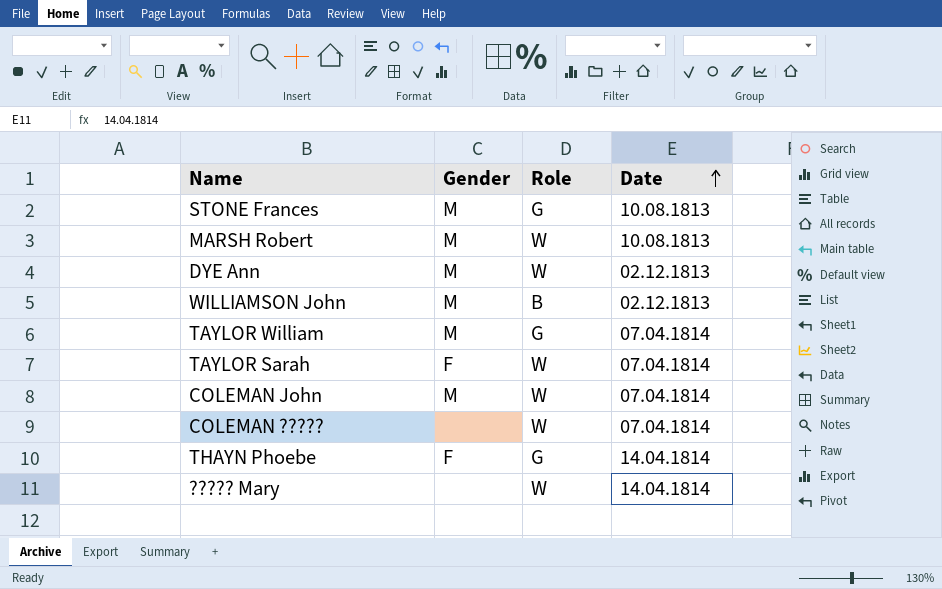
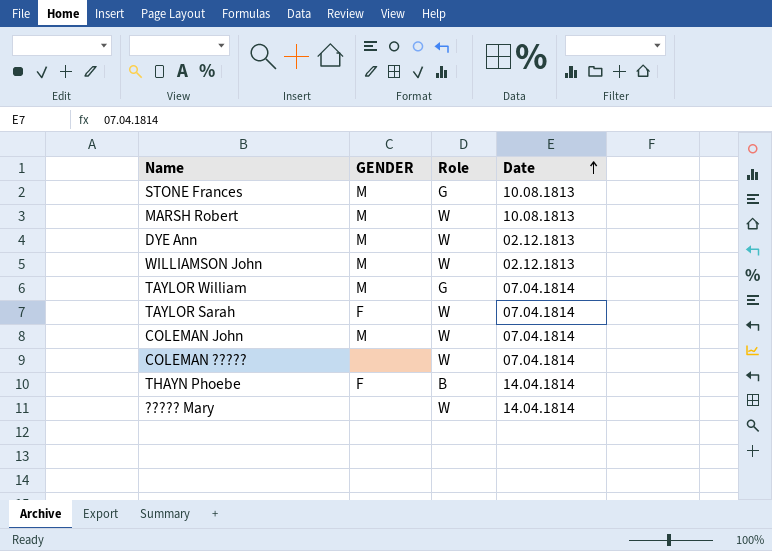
column name: Gender -> GENDER
WILLIAMSON John | Role: B -> W
THAYN Phoebe | Role: G -> B

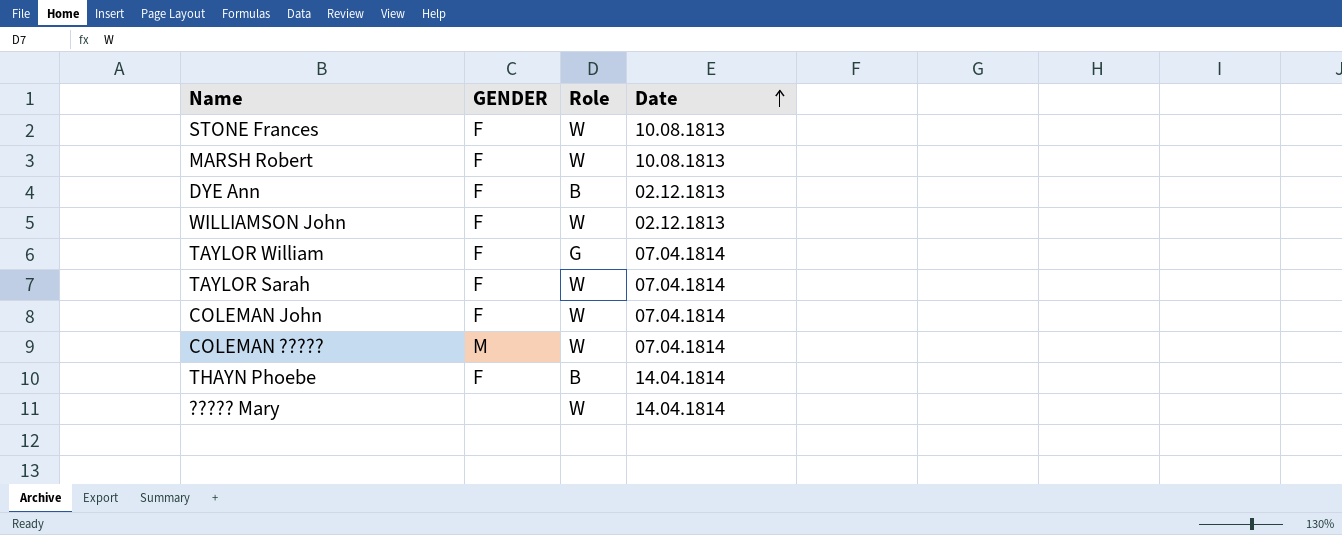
STONE Frances | GENDER: M -> F
STONE Frances | Role: G -> W
MARSH Robert | GENDER: M -> F
DYE Ann | GENDER: M -> F
DYE Ann | Role: W -> B
WILLIAMSON John | GENDER: M -> F
TAYLOR William | GENDER: M -> F
COLEMAN John | GENDER: M -> F
COLEMAN ????? | GENDER: none -> M

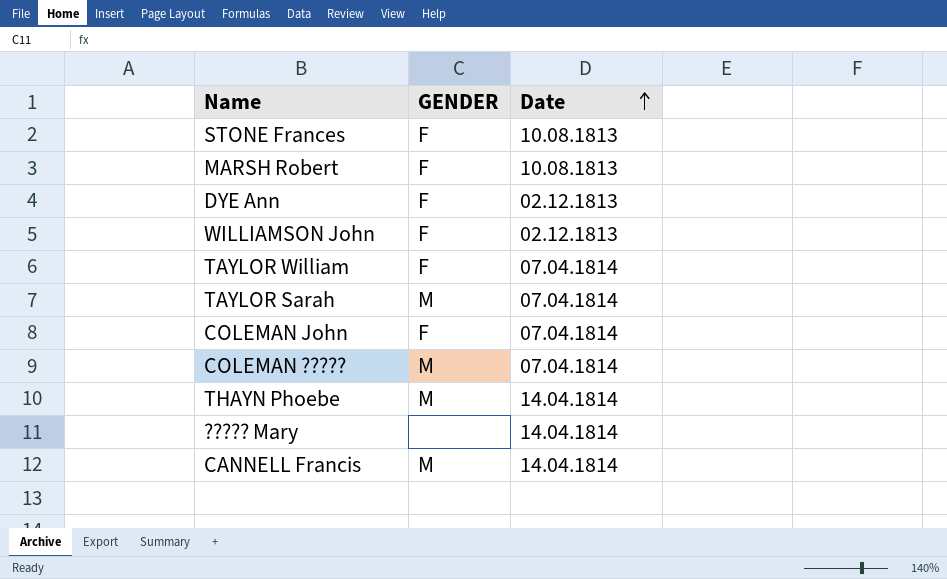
column Role | position: 3 -> none
TAYLOR Sarah | GENDER: F -> M
THAYN Phoebe | GENDER: F -> M
row CANNELL Francis: none -> M | 14.04.1814

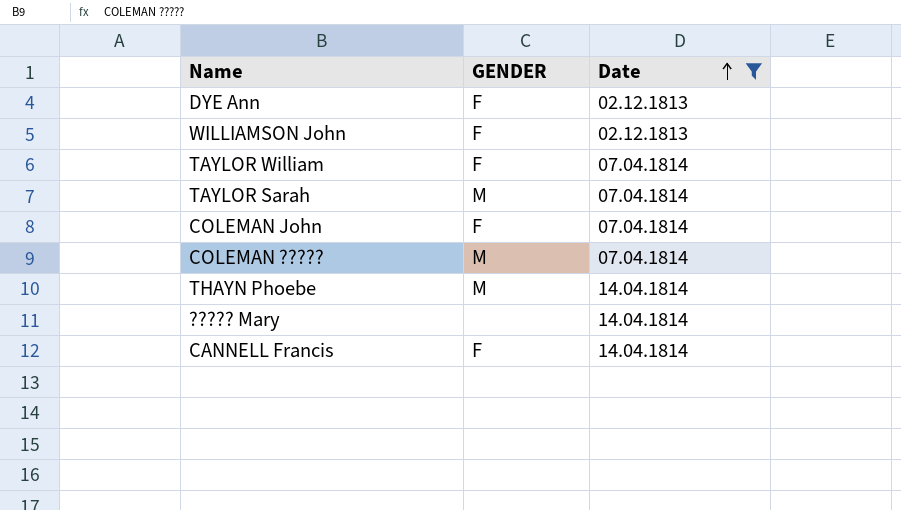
filter: none -> Date != 10.08.1813
CANNELL Francis | GENDER: M -> F

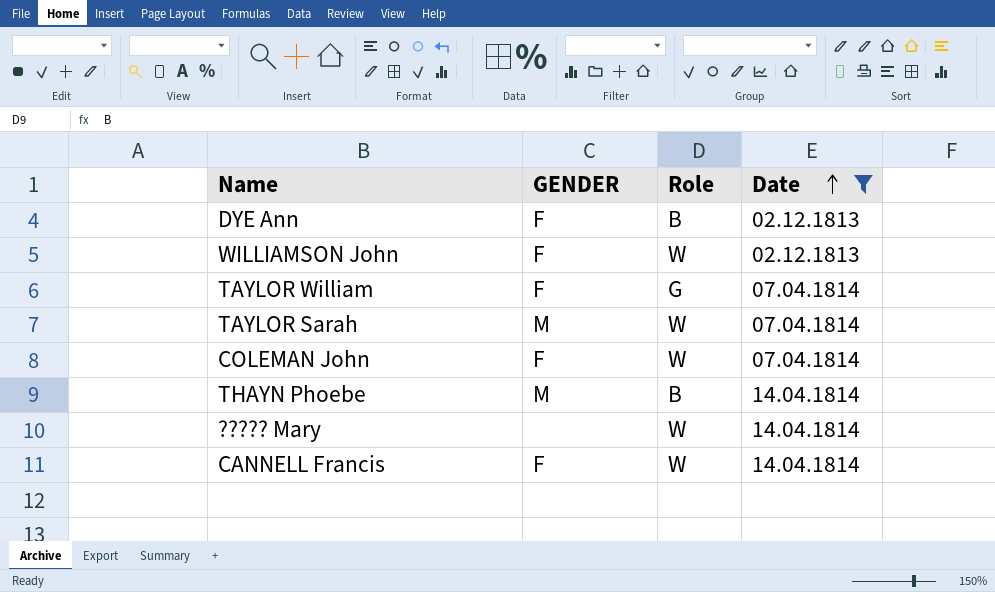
column Role | position: none -> 3
row COLEMAN ?????: M | 07.04.1814 -> none

